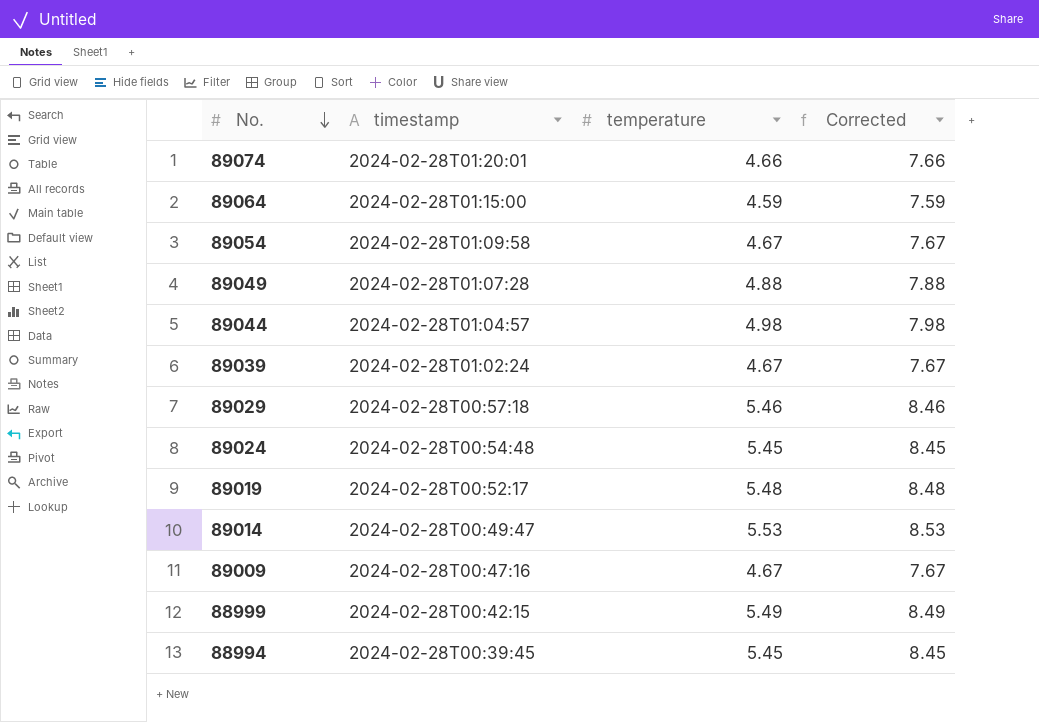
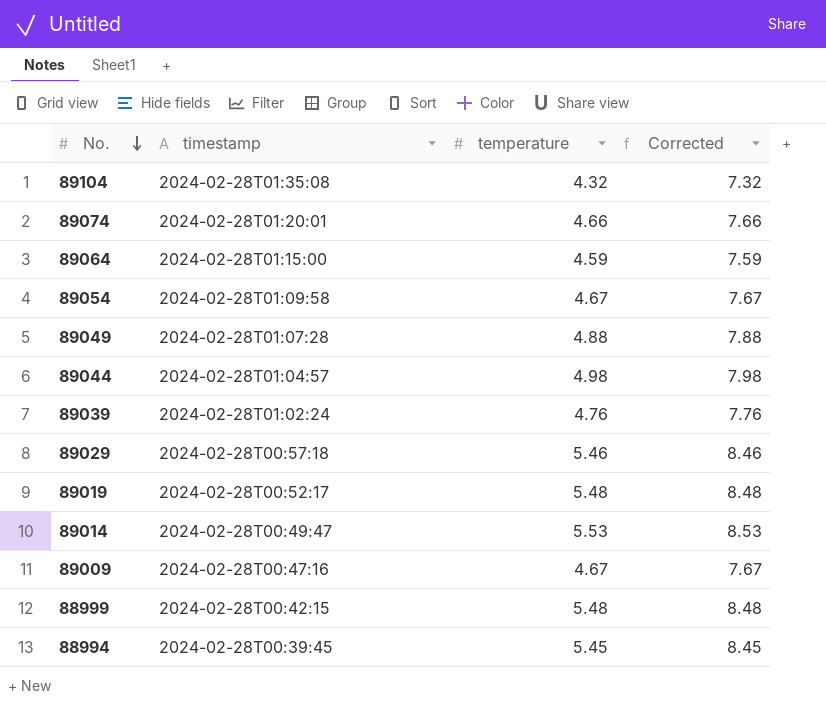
row 89024: 2024-02-28T00:54:48 | 5.45 | 8.45 -> none
row 89104: none -> 2024-02-28T01:35:08 | 4.32 | 7.32
89039 | temperature: 4.67 -> 4.76
89039 | Corrected: 7.67 -> 7.76
88999 | temperature: 5.49 -> 5.48
88999 | Corrected: 8.49 -> 8.48

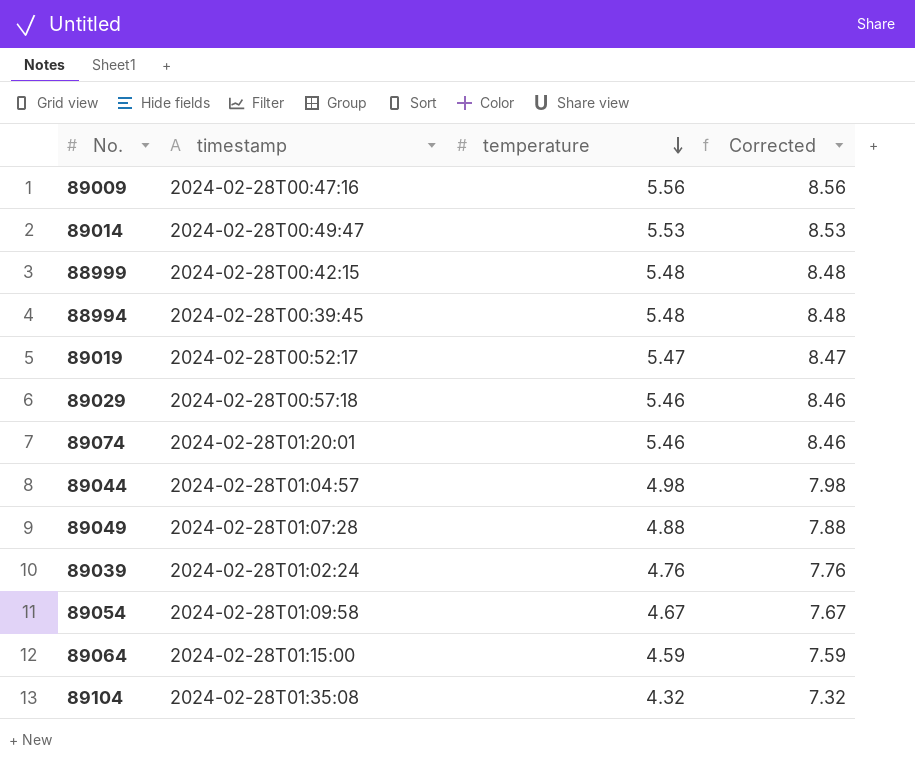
row order: No. descending -> temperature descending
89009 | temperature: 4.67 -> 5.56
89009 | Corrected: 7.67 -> 8.56
88994 | temperature: 5.45 -> 5.48
88994 | Corrected: 8.45 -> 8.48
89019 | temperature: 5.48 -> 5.47
89019 | Corrected: 8.48 -> 8.47
89074 | temperature: 4.66 -> 5.46
89074 | Corrected: 7.66 -> 8.46

